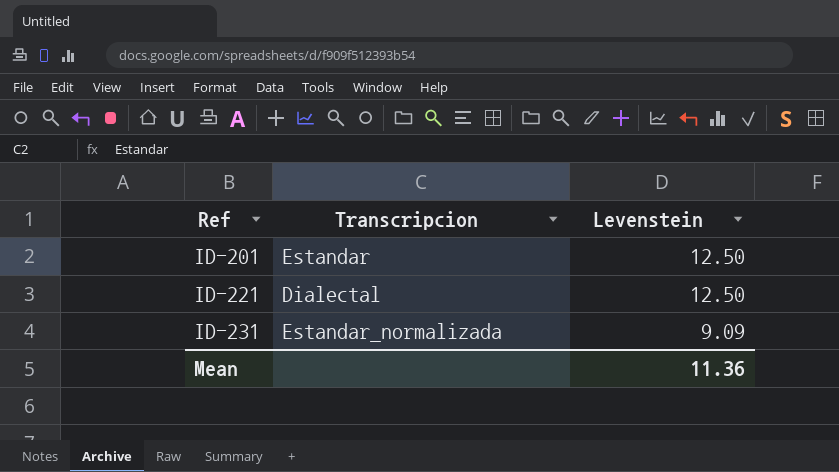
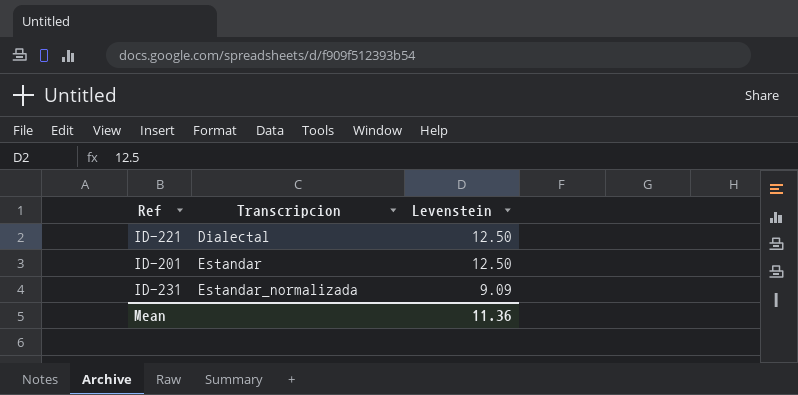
row order: Ref ascending -> Transcripcion ascending

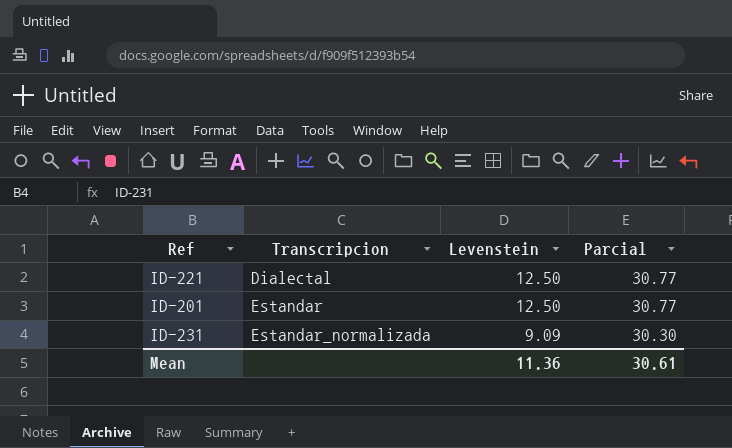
column Parcial | position: none -> 4

